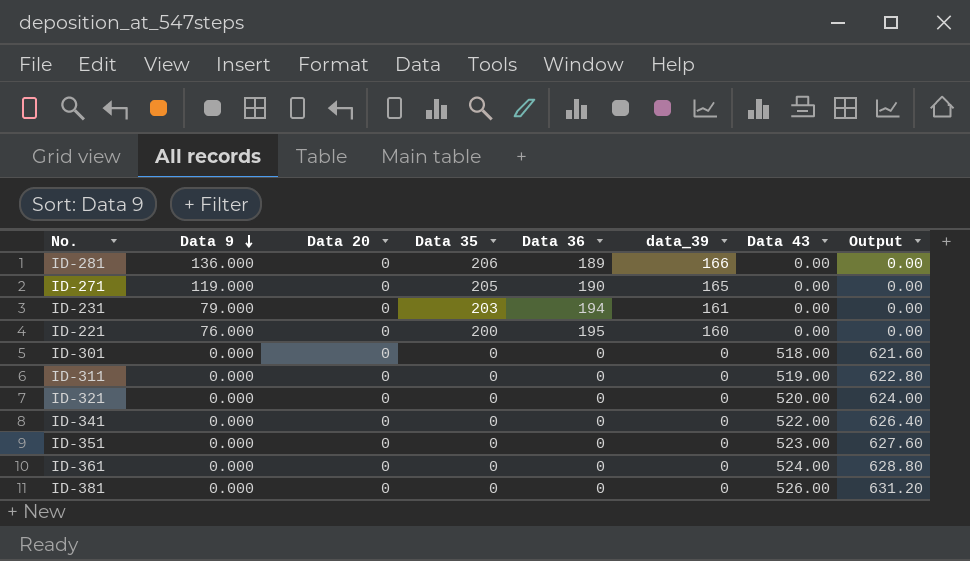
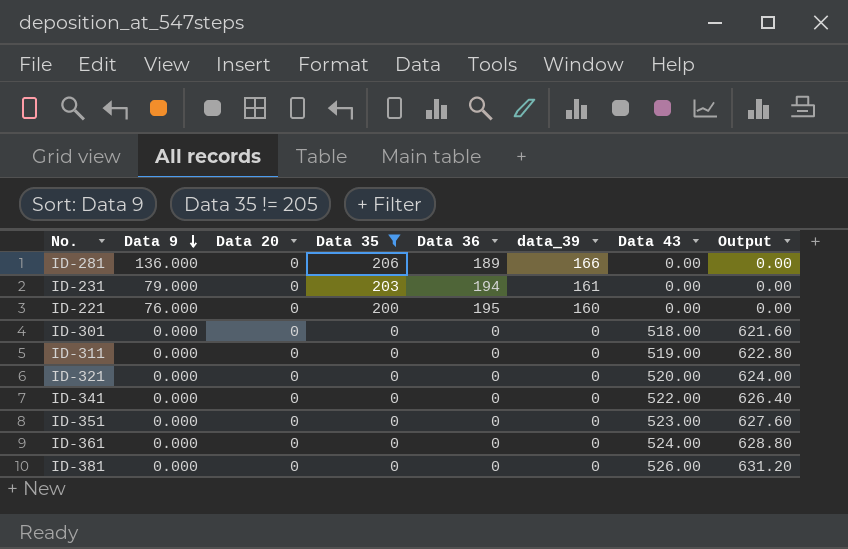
filter: none -> Data 35 != 205

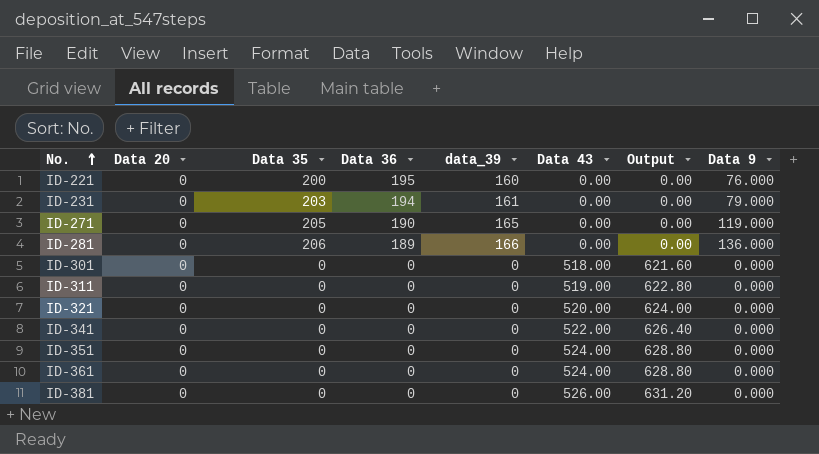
filter: Data 35 != 205 -> none
row order: Data 9 descending -> No. ascending
column Data 9 | position: 2 -> 8
ID-351 | Data 43: 523.00 -> 524.00
ID-351 | Output: 627.60 -> 628.80

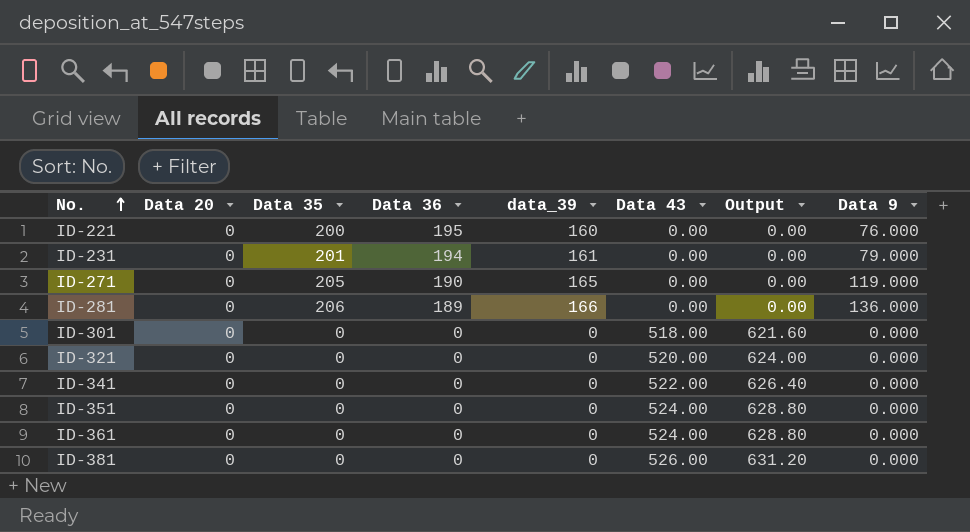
row ID-311: 0 | 0 | 0 | 0 | 519.00 | 622.80 | 0.000 -> none
ID-231 | Data 35: 203 -> 201

